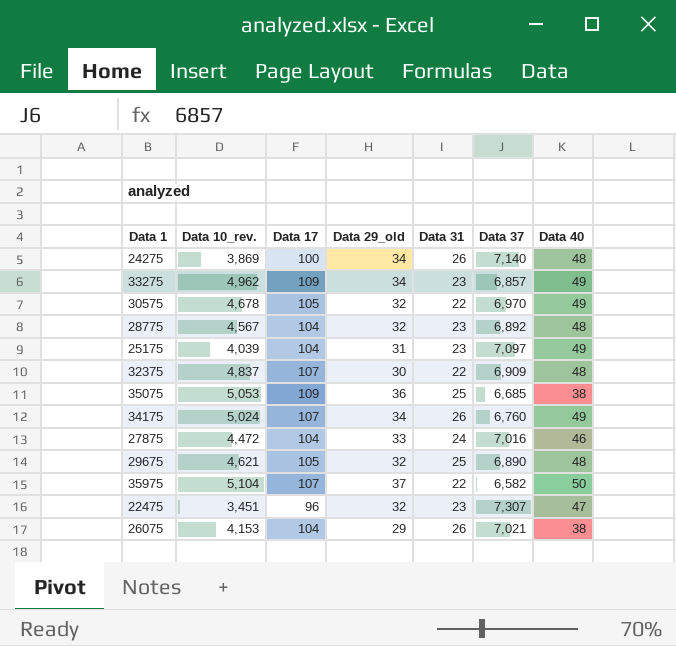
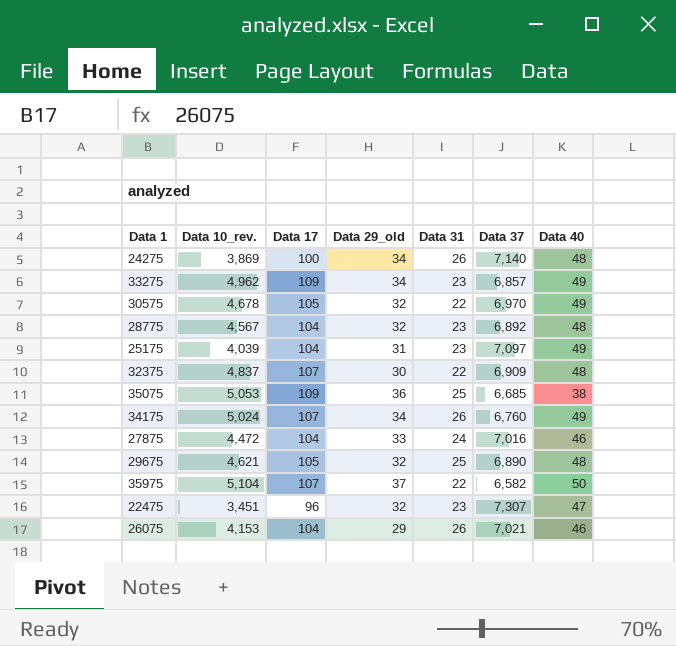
26075 | Data 40: 38 -> 46

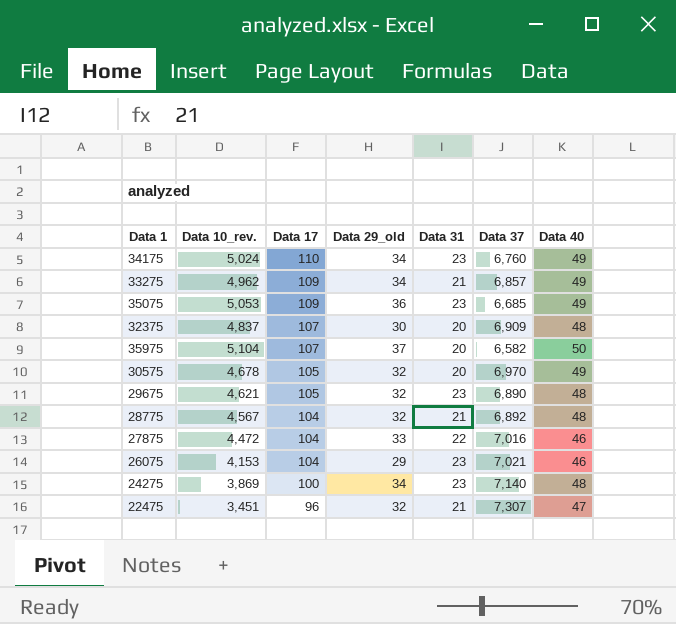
row order: none -> Data 17 descending
row 25175: 4,039 | 104 | 31 | 23 | 7,097 | 49 -> none
34175 | Data 17: 107 -> 110
34175 | Data 31: 26 -> 23
33275 | Data 31: 23 -> 21
35075 | Data 31: 25 -> 23
35075 | Data 40: 38 -> 49
32375 | Data 31: 22 -> 20
35975 | Data 31: 22 -> 20
30575 | Data 31: 22 -> 20
29675 | Data 31: 25 -> 23
28775 | Data 31: 23 -> 21
27875 | Data 31: 24 -> 22
26075 | Data 31: 26 -> 23
24275 | Data 31: 26 -> 23
22475 | Data 31: 23 -> 21

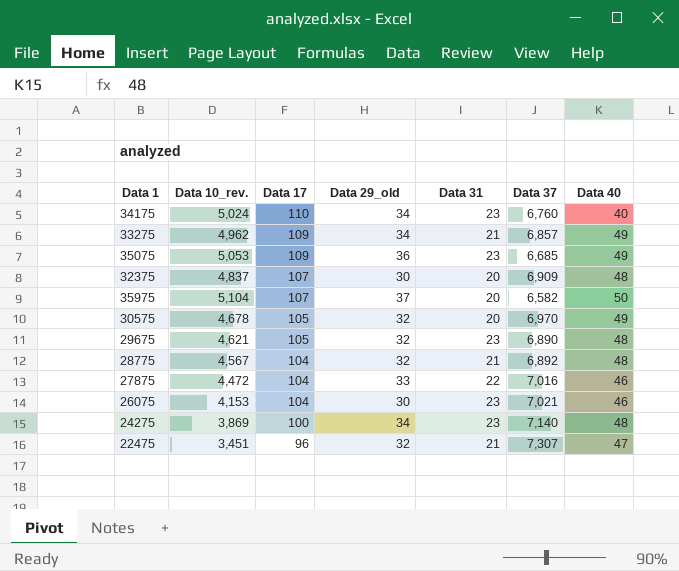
34175 | Data 40: 49 -> 40
26075 | Data 29_old: 29 -> 30

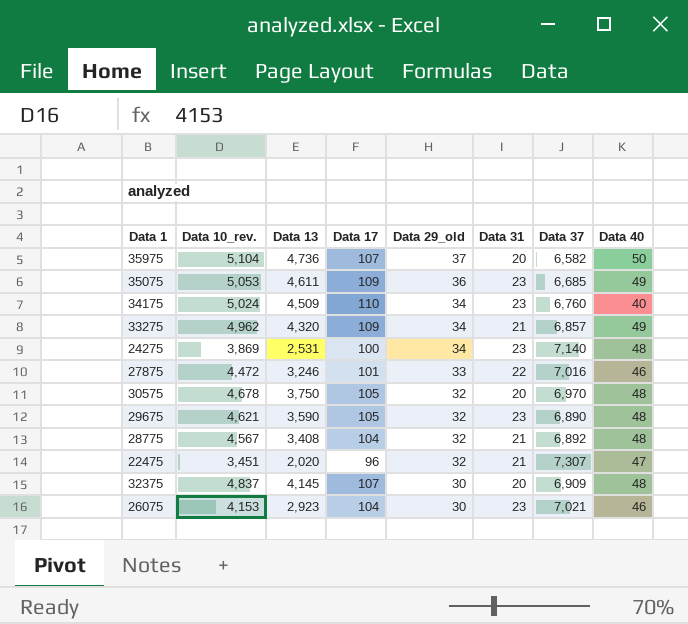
row order: Data 17 descending -> Data 29_old descending
column Data 13 | position: none -> 3
27875 | Data 17: 104 -> 101
30575 | Data 40: 49 -> 48

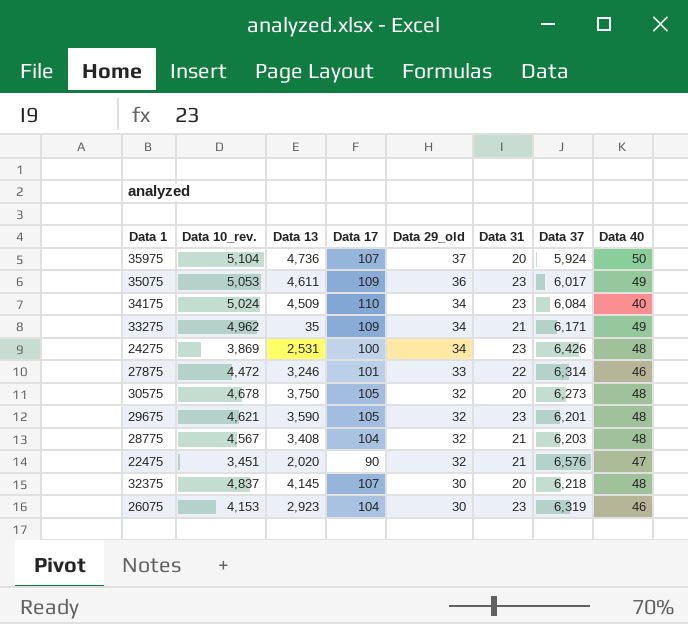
35975 | Data 37: 6,582 -> 5,924
35075 | Data 37: 6,685 -> 6,017
34175 | Data 37: 6,760 -> 6,084
33275 | Data 13: 4,320 -> 35
33275 | Data 37: 6,857 -> 6,171
24275 | Data 37: 7,140 -> 6,426
27875 | Data 37: 7,016 -> 6,314
30575 | Data 37: 6,970 -> 6,273
29675 | Data 37: 6,890 -> 6,201
28775 | Data 37: 6,892 -> 6,203
22475 | Data 17: 96 -> 90
22475 | Data 37: 7,307 -> 6,576
32375 | Data 37: 6,909 -> 6,218
26075 | Data 37: 7,021 -> 6,319

